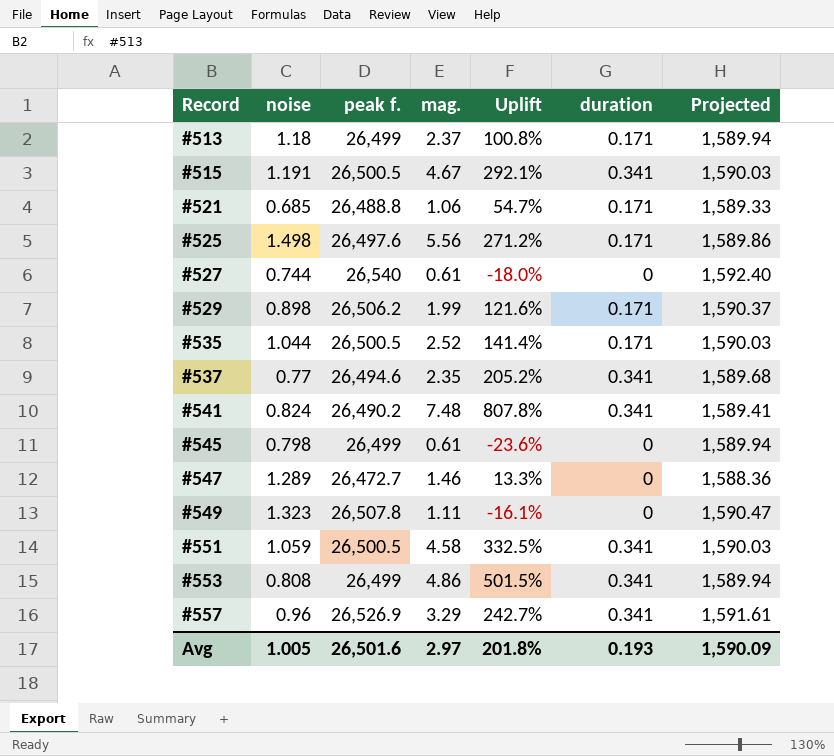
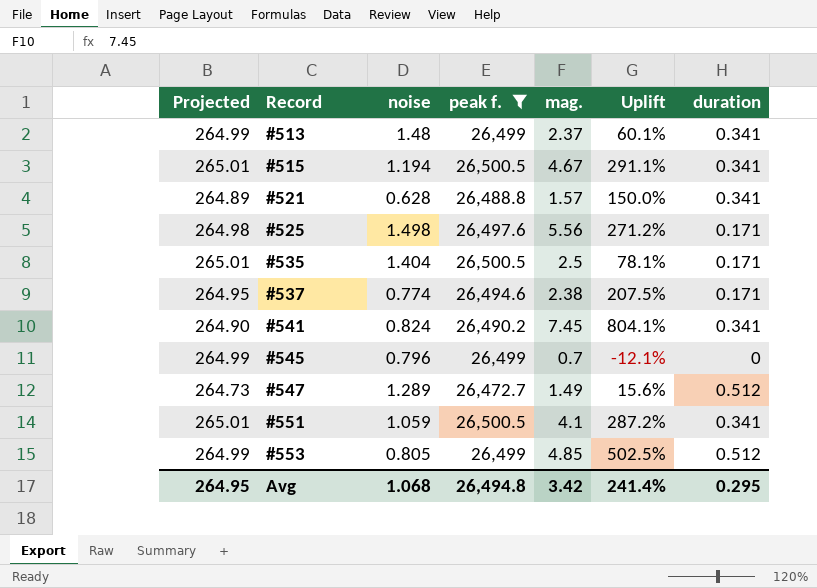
filter: none -> peak f. <= 26,500.5
column Projected | formula: [peak f.] * 0.06 -> [peak f.] * 0.01
column Projected | position: 7 -> 1
#513 | noise: 1.18 -> 1.48
#513 | Uplift: 100.8% -> 60.1%
#513 | duration: 0.171 -> 0.341
#515 | noise: 1.191 -> 1.194
#515 | Uplift: 292.1% -> 291.1%
#521 | noise: 0.685 -> 0.628
#521 | mag.: 1.06 -> 1.57
#521 | Uplift: 54.7% -> 150.0%
#521 | duration: 0.171 -> 0.341
#535 | noise: 1.044 -> 1.404
#535 | mag.: 2.52 -> 2.5
#535 | Uplift: 141.4% -> 78.1%
#537 | noise: 0.77 -> 0.774
#537 | mag.: 2.35 -> 2.38
#537 | Uplift: 205.2% -> 207.5%
#537 | duration: 0.341 -> 0.171
#541 | mag.: 7.48 -> 7.45
#541 | Uplift: 807.8% -> 804.1%
#545 | noise: 0.798 -> 0.796
#545 | mag.: 0.61 -> 0.7
#545 | Uplift: -23.6% -> -12.1%
#547 | mag.: 1.46 -> 1.49
#547 | Uplift: 13.3% -> 15.6%
#547 | duration: 0 -> 0.512
#551 | mag.: 4.58 -> 4.1
#551 | Uplift: 332.5% -> 287.2%
#553 | noise: 0.808 -> 0.805
#553 | mag.: 4.86 -> 4.85
#553 | Uplift: 501.5% -> 502.5%
#553 | duration: 0.341 -> 0.512
Avg | Projected: 1,590.09 -> 264.95
Avg | noise: 1.005 -> 1.068
Avg | peak f.: 26,501.6 -> 26,494.8
Avg | mag.: 2.97 -> 3.42
Avg | Uplift: 201.8% -> 241.4%
Avg | duration: 0.193 -> 0.295

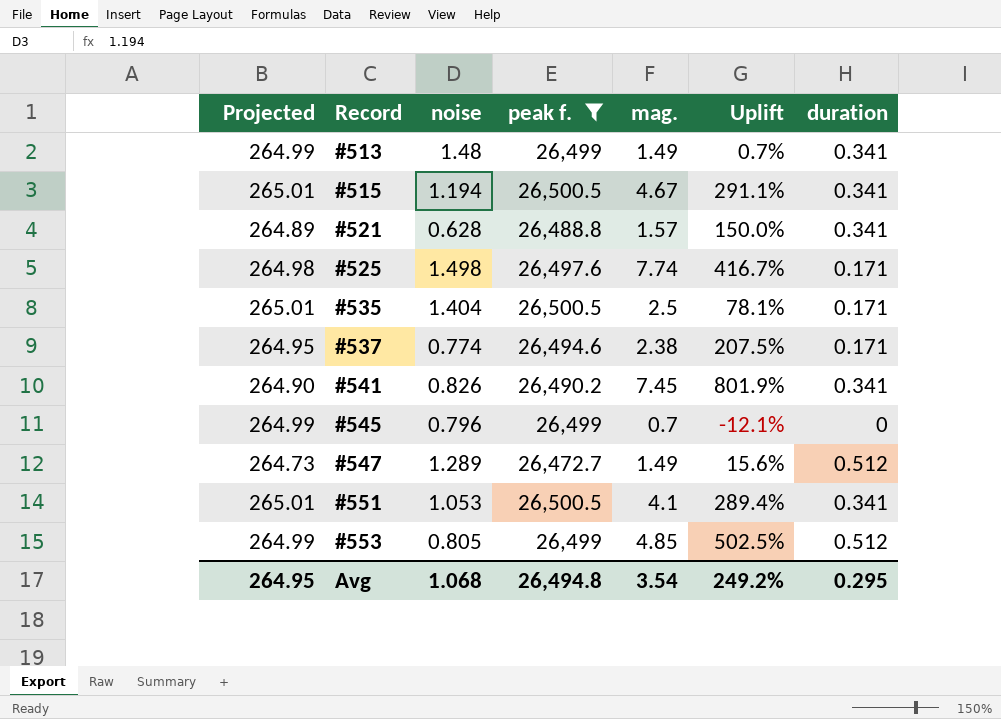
#513 | mag.: 2.37 -> 1.49
#513 | Uplift: 60.1% -> 0.7%
#525 | mag.: 5.56 -> 7.74
#525 | Uplift: 271.2% -> 416.7%
#541 | noise: 0.824 -> 0.826
#541 | Uplift: 804.1% -> 801.9%
#551 | noise: 1.059 -> 1.053
#551 | Uplift: 287.2% -> 289.4%
Avg | mag.: 3.42 -> 3.54
Avg | Uplift: 241.4% -> 249.2%

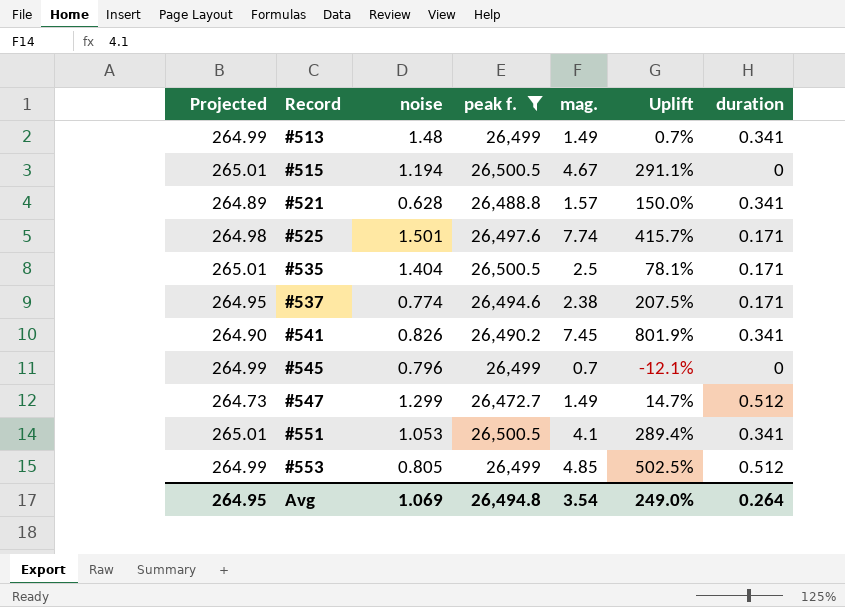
#515 | duration: 0.341 -> 0
#525 | noise: 1.498 -> 1.501
#525 | Uplift: 416.7% -> 415.7%
#547 | noise: 1.289 -> 1.299
#547 | Uplift: 15.6% -> 14.7%
Avg | noise: 1.068 -> 1.069
Avg | Uplift: 249.2% -> 249.0%
Avg | duration: 0.295 -> 0.264

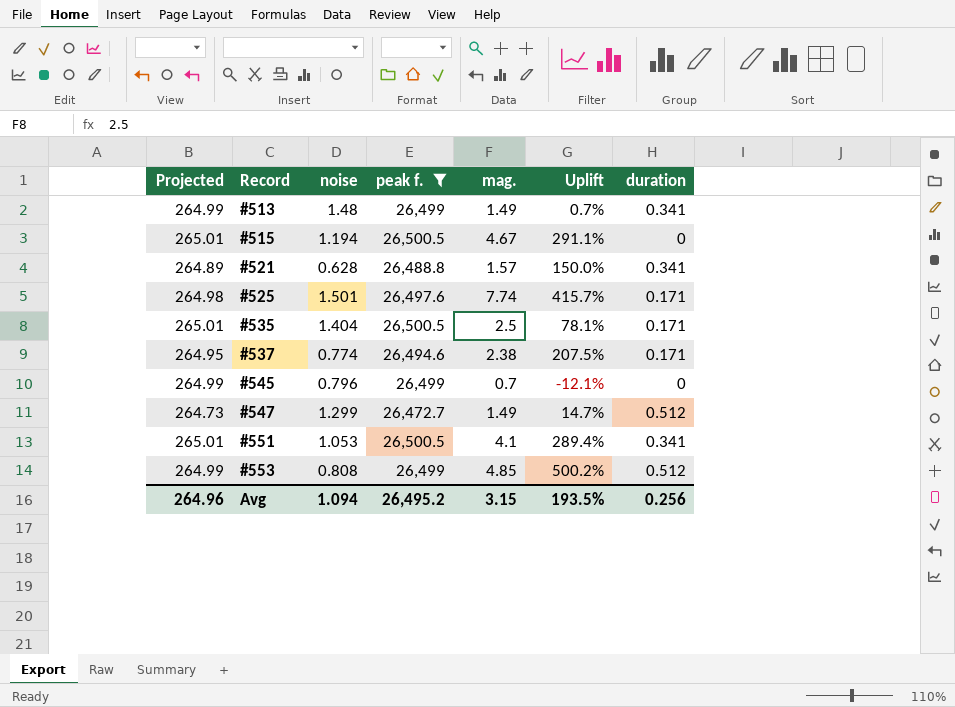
row #541: 264.90 | 0.826 | 26,490.2 | 7.45 | 801.9% | 0.341 -> none
#553 | noise: 0.805 -> 0.808
#553 | Uplift: 502.5% -> 500.2%
Avg | Projected: 264.95 -> 264.96
Avg | noise: 1.069 -> 1.094
Avg | peak f.: 26,494.8 -> 26,495.2
Avg | mag.: 3.54 -> 3.15
Avg | Uplift: 249.0% -> 193.5%
Avg | duration: 0.264 -> 0.256

